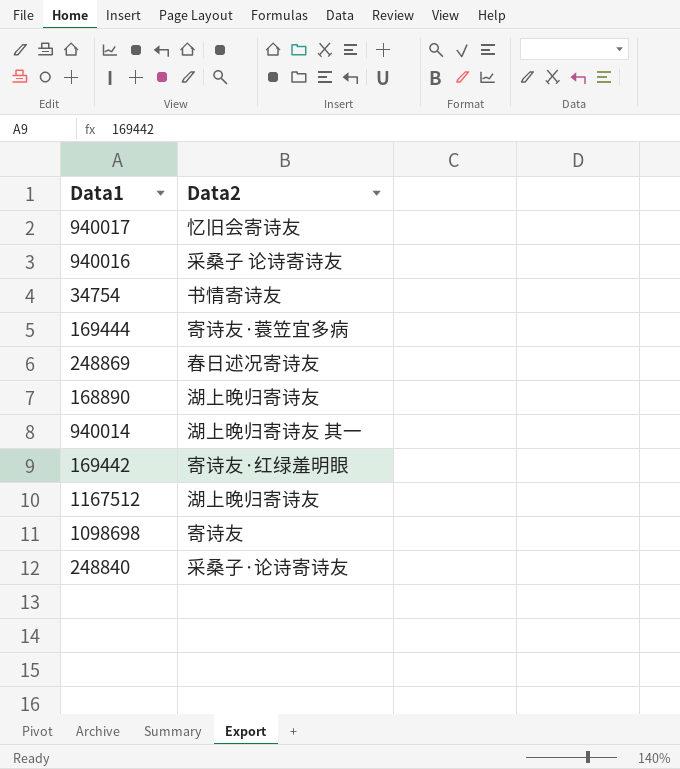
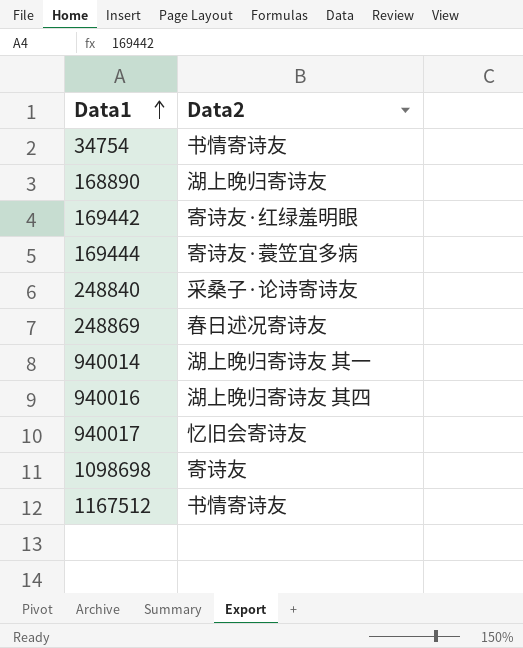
row order: none -> Data1 ascending
940016 | Data2: 采桑子 论诗寄诗友 -> 湖上晚归寄诗友 其四
1167512 | Data2: 湖上晚归寄诗友 -> 书情寄诗友

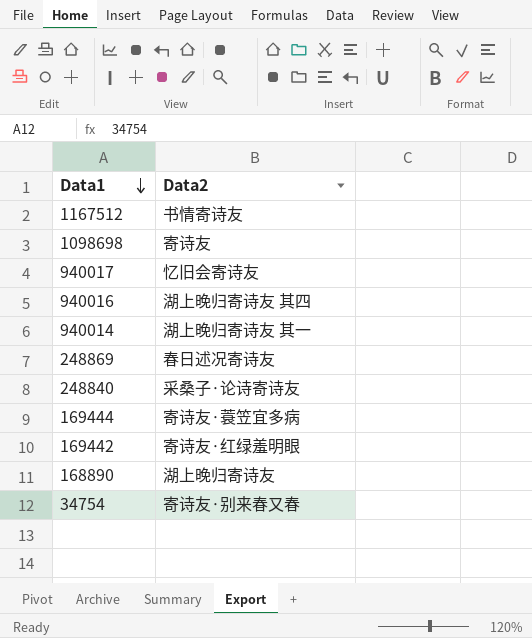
row order: Data1 ascending -> Data1 descending
34754 | Data2: 书情寄诗友 -> 寄诗友·别来春又春

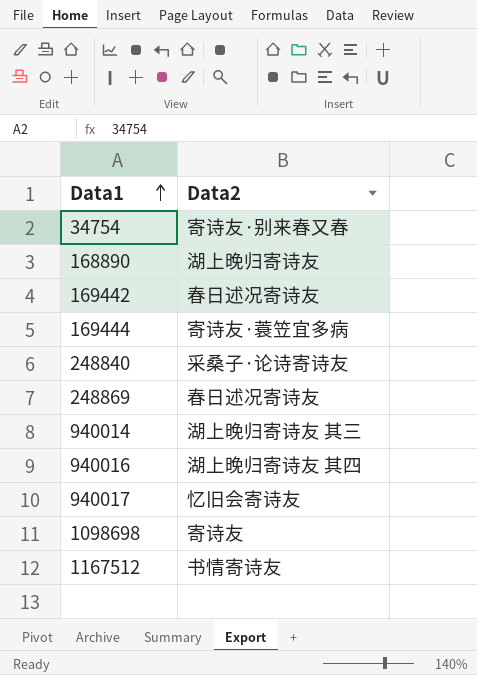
row order: Data1 descending -> Data1 ascending
169442 | Data2: 寄诗友·红绿羞明眼 -> 春日述况寄诗友
940014 | Data2: 湖上晚归寄诗友 其一 -> 湖上晚归寄诗友 其三

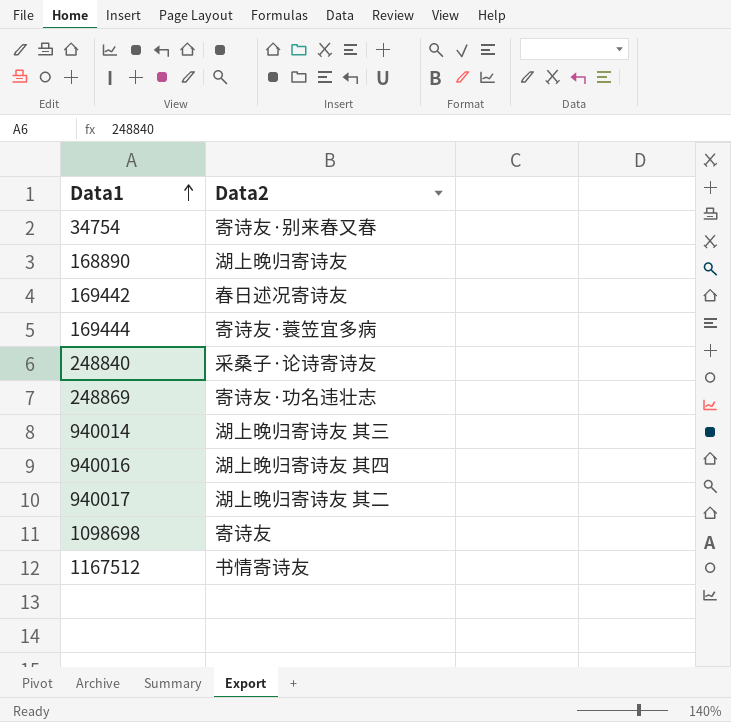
248869 | Data2: 春日述况寄诗友 -> 寄诗友·功名违壮志
940017 | Data2: 忆旧会寄诗友 -> 湖上晚归寄诗友 其二

